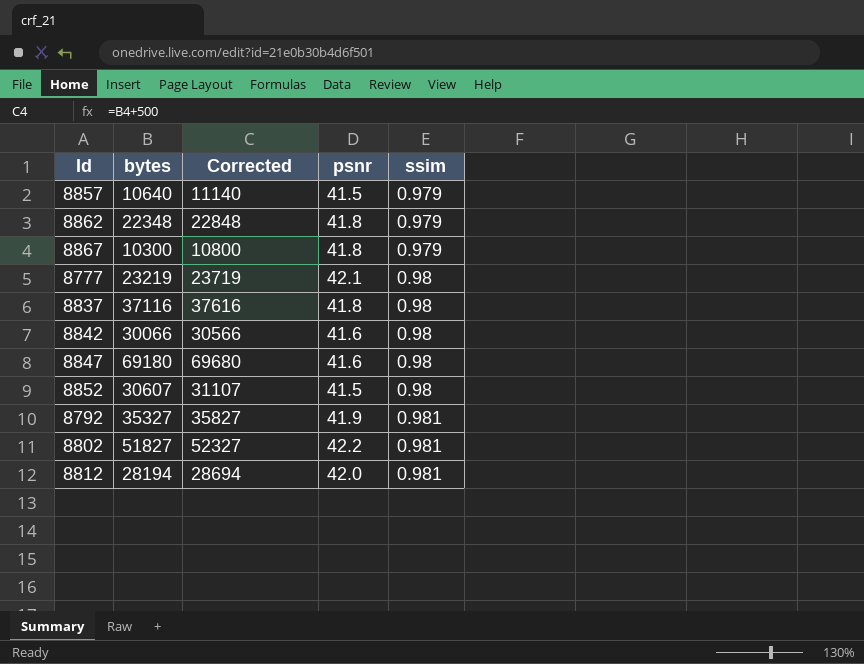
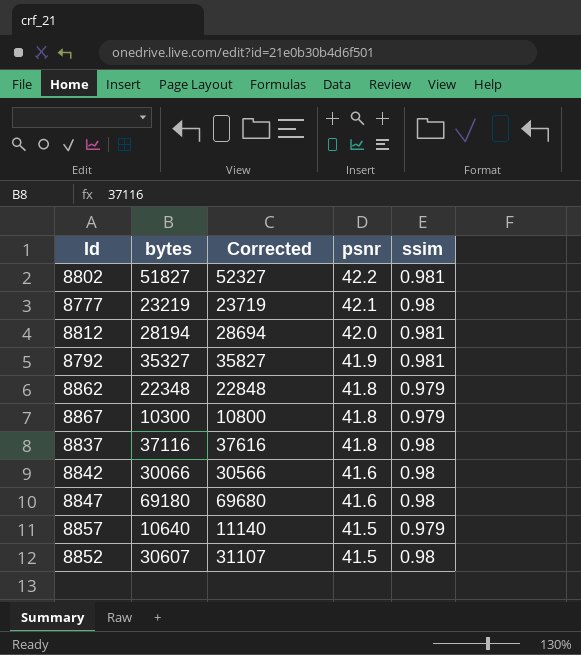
row order: ssim ascending -> psnr descending

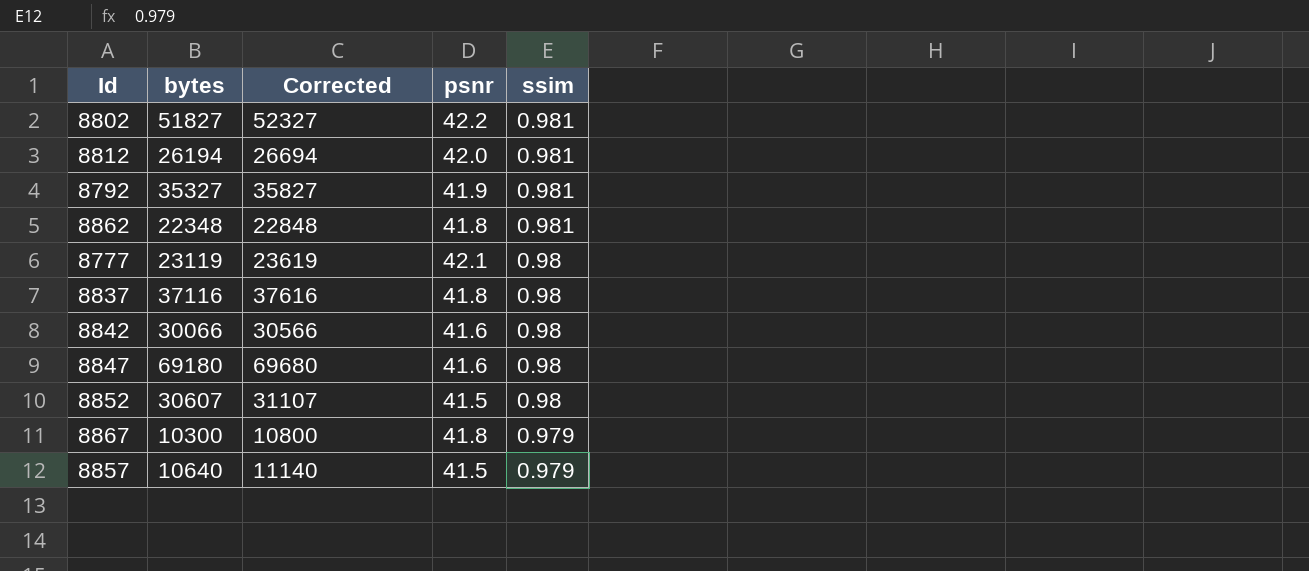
row order: psnr descending -> ssim descending
8812 | bytes: 28194 -> 26194
8812 | Corrected: 28694 -> 26694
8862 | ssim: 0.979 -> 0.981
8777 | bytes: 23219 -> 23119
8777 | Corrected: 23719 -> 23619

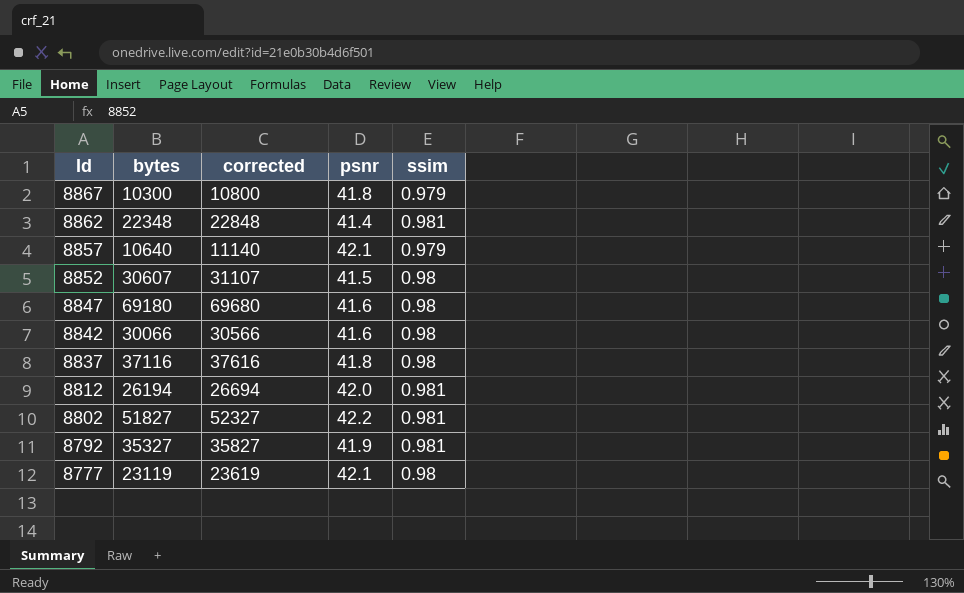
row order: ssim descending -> Id descending
column name: Corrected -> corrected
8862 | psnr: 41.8 -> 41.4
8857 | psnr: 41.5 -> 42.1

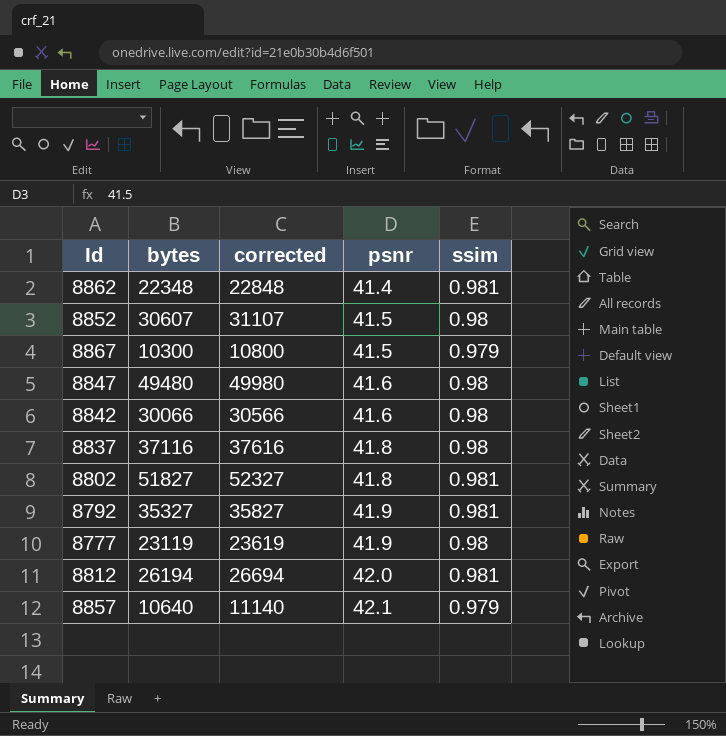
row order: Id descending -> psnr ascending
8867 | psnr: 41.8 -> 41.5
8847 | bytes: 69180 -> 49480
8847 | corrected: 69680 -> 49980
8802 | psnr: 42.2 -> 41.8
8777 | psnr: 42.1 -> 41.9

